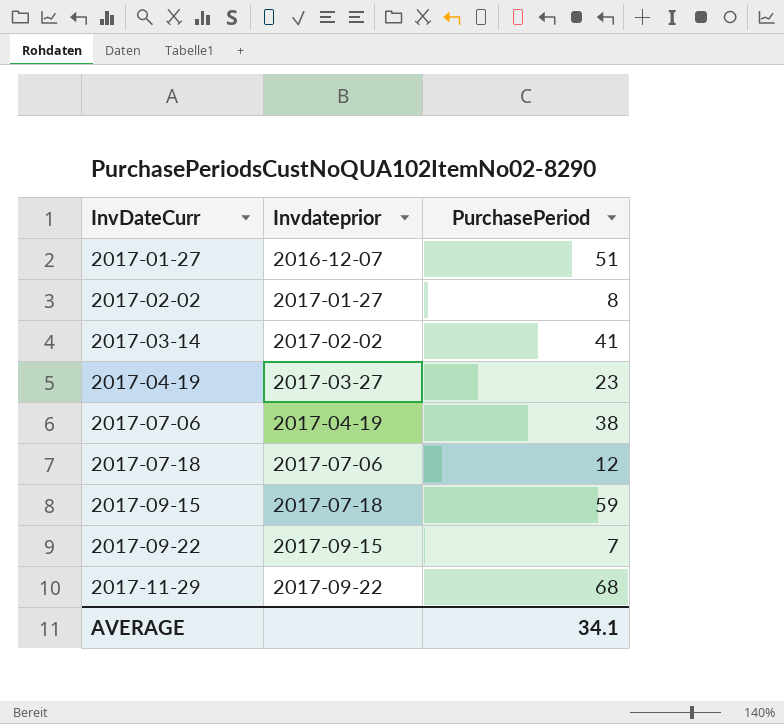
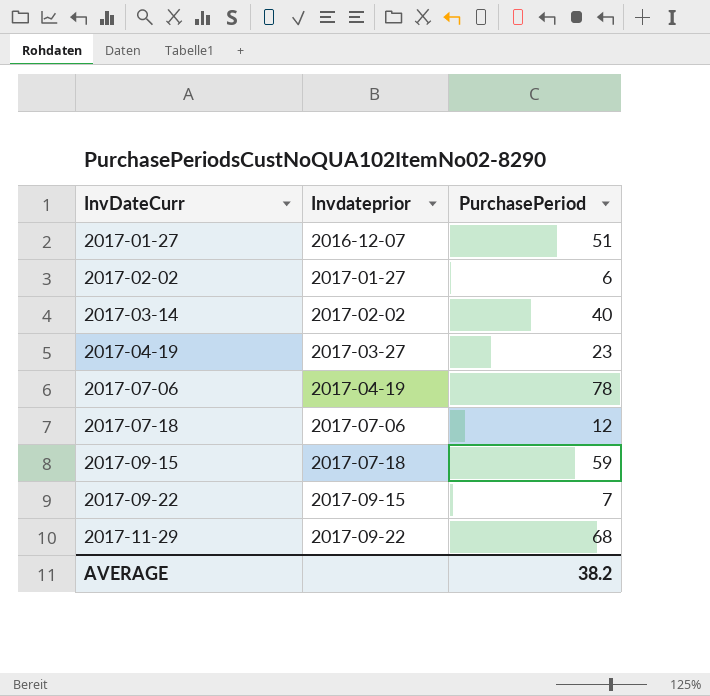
2017-02-02 | PurchasePeriod: 8 -> 6
2017-03-14 | PurchasePeriod: 41 -> 40
2017-07-06 | PurchasePeriod: 38 -> 78
AVERAGE | PurchasePeriod: 34.1 -> 38.2

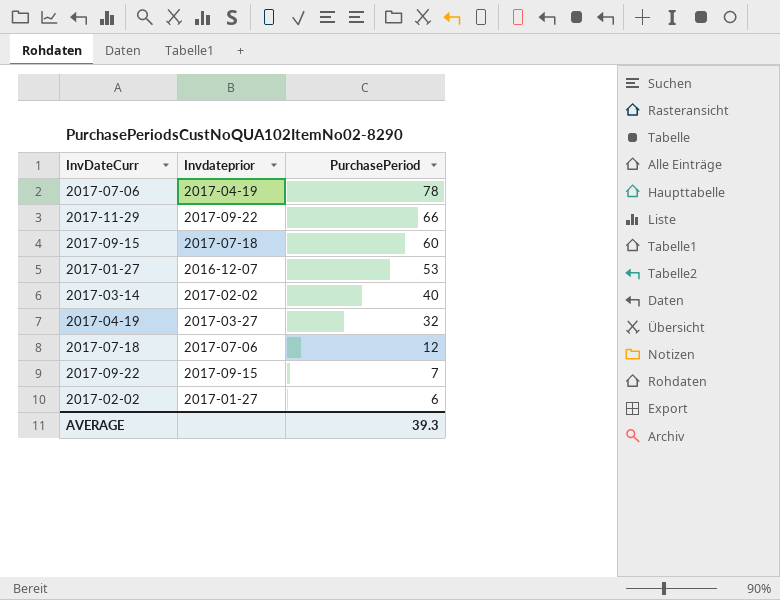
row order: InvDateCurr ascending -> PurchasePeriod descending
2017-11-29 | PurchasePeriod: 68 -> 66
2017-09-15 | PurchasePeriod: 59 -> 60
2017-01-27 | PurchasePeriod: 51 -> 53
2017-04-19 | PurchasePeriod: 23 -> 32
AVERAGE | PurchasePeriod: 38.2 -> 39.3

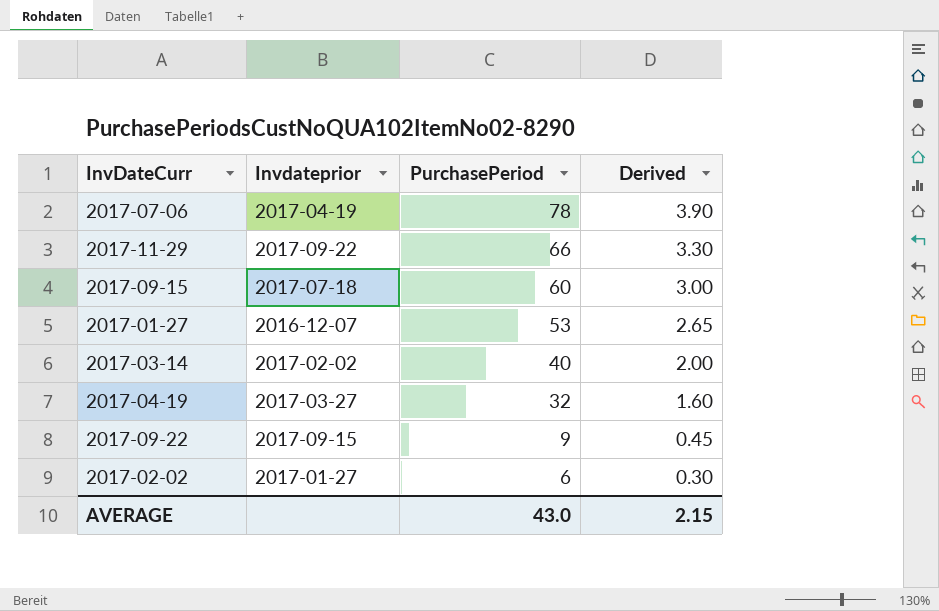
column Derived | formula: none -> [PurchasePeriod] * 0.05
row 2017-07-18: 2017-07-06 | 12 -> none
2017-09-22 | PurchasePeriod: 7 -> 9
AVERAGE | PurchasePeriod: 39.3 -> 43.0

